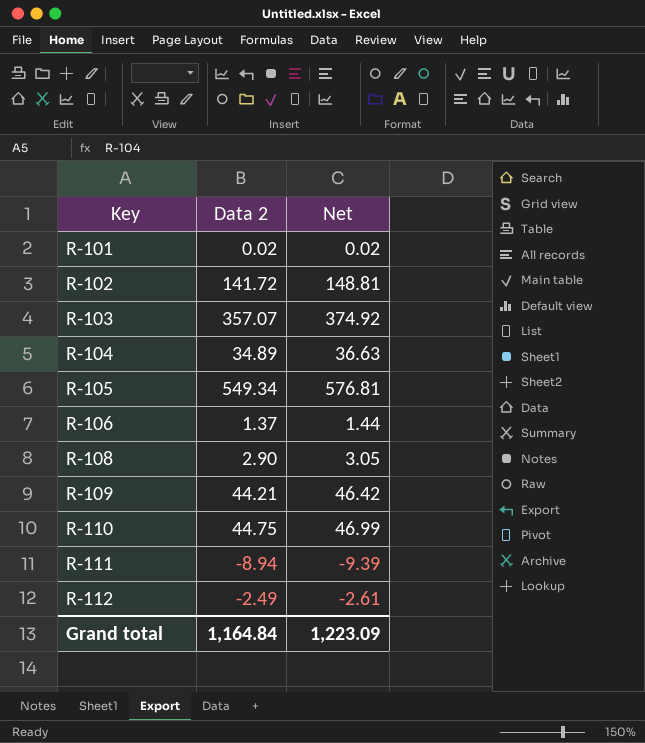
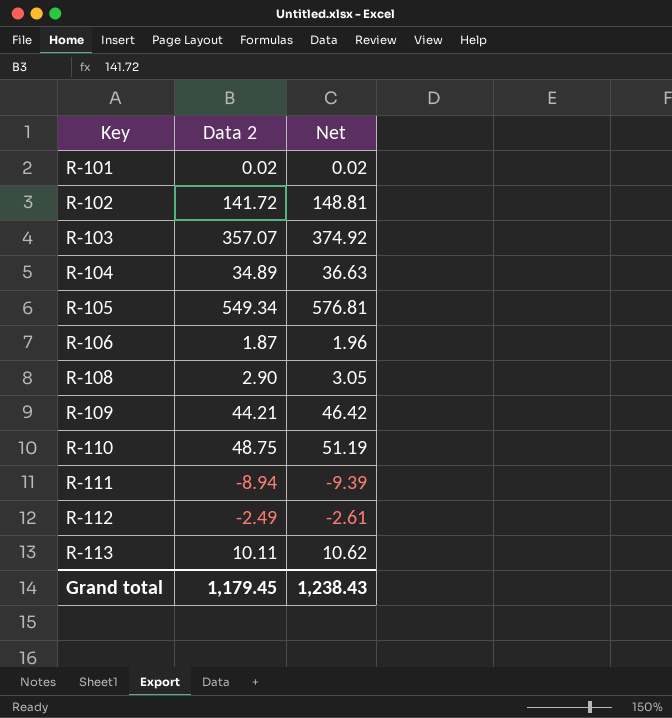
R-106 | Data 2: 1.37 -> 1.87
R-106 | Net: 1.44 -> 1.96
R-110 | Data 2: 44.75 -> 48.75
R-110 | Net: 46.99 -> 51.19
row R-113: none -> 10.11 | 10.62
Grand total | Data 2: 1,164.84 -> 1,179.45
Grand total | Net: 1,223.09 -> 1,238.43

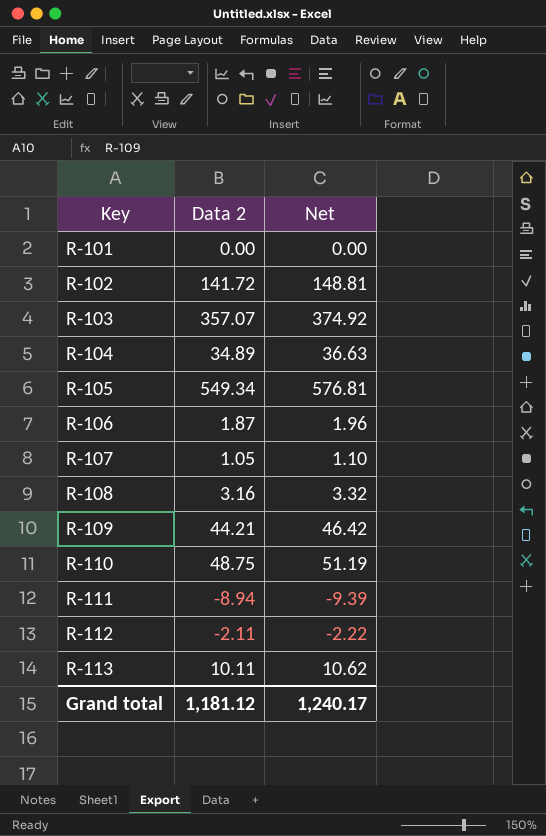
R-101 | Data 2: 0.02 -> 0.00
R-101 | Net: 0.02 -> 0.00
row R-107: none -> 1.05 | 1.10
R-108 | Data 2: 2.90 -> 3.16
R-108 | Net: 3.05 -> 3.32
R-112 | Data 2: -2.49 -> -2.11
R-112 | Net: -2.61 -> -2.22
Grand total | Data 2: 1,179.45 -> 1,181.12
Grand total | Net: 1,238.43 -> 1,240.17

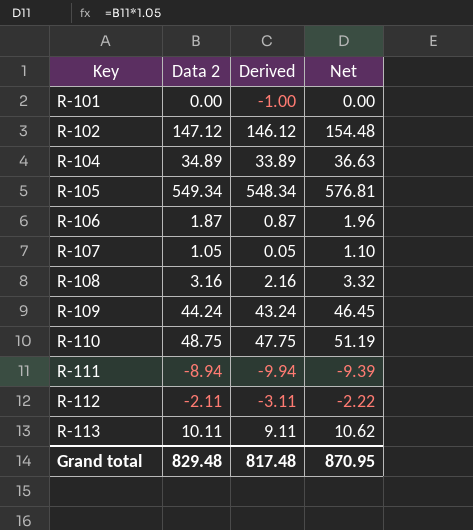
column Derived | formula: none -> [Data 2] - 1
row R-103: 357.07 | 374.92 -> none
R-102 | Data 2: 141.72 -> 147.12
R-102 | Net: 148.81 -> 154.48
R-109 | Data 2: 44.21 -> 44.24
R-109 | Net: 46.42 -> 46.45
Grand total | Data 2: 1,181.12 -> 829.48
Grand total | Net: 1,240.17 -> 870.95

